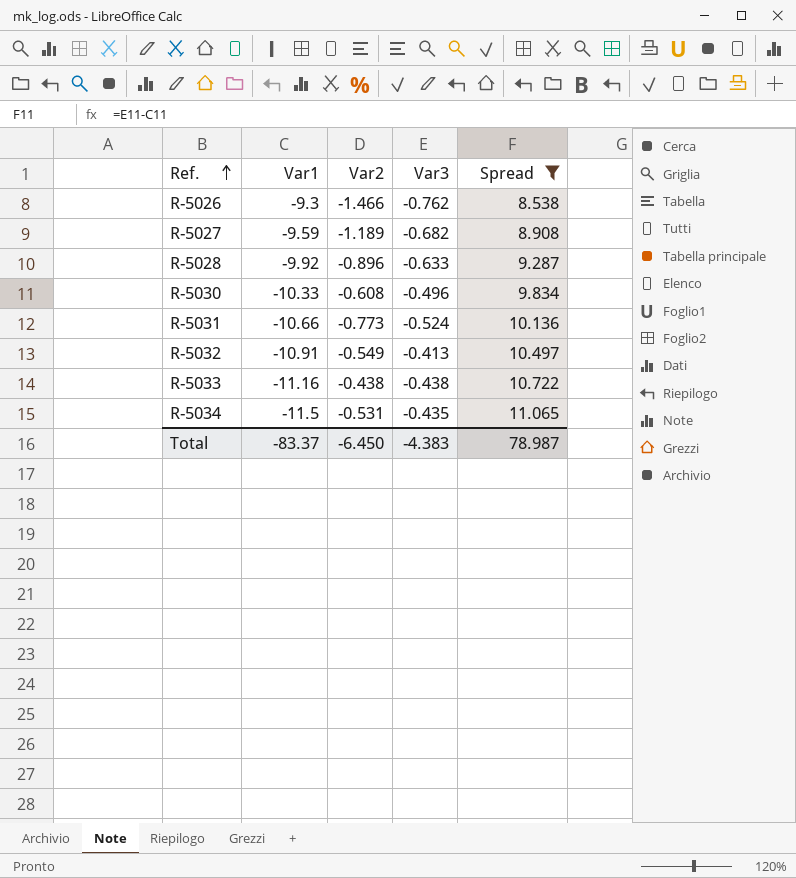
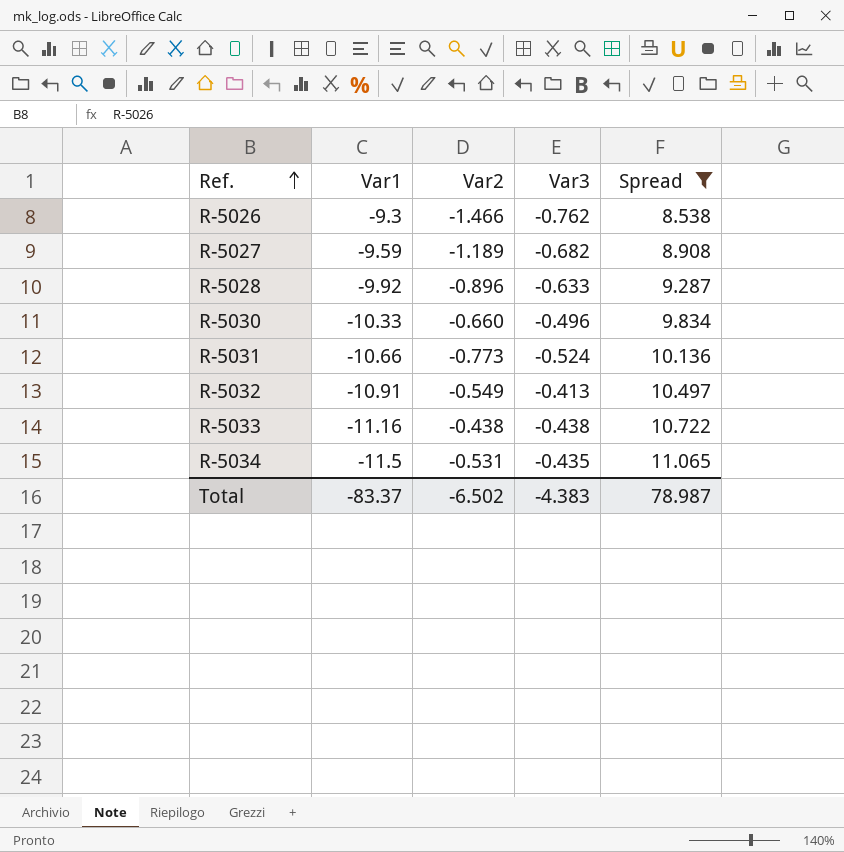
R-5030 | Var2: -0.608 -> -0.660
Total | Var2: -6.450 -> -6.502

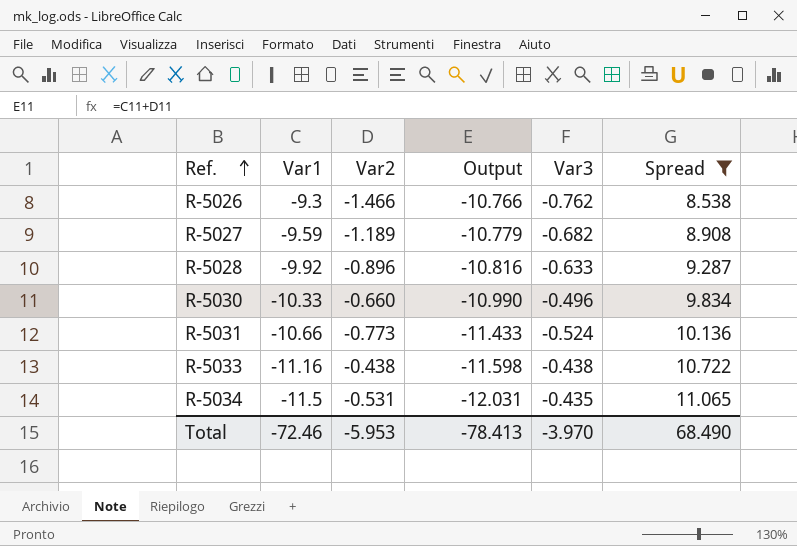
column Output | formula: none -> [Var1] + [Var2]
row R-5032: -10.91 | -0.549 | -0.413 | 10.497 -> none
Total | Var1: -83.37 -> -72.46
Total | Var2: -6.502 -> -5.953
Total | Var3: -4.383 -> -3.970
Total | Spread: 78.987 -> 68.490

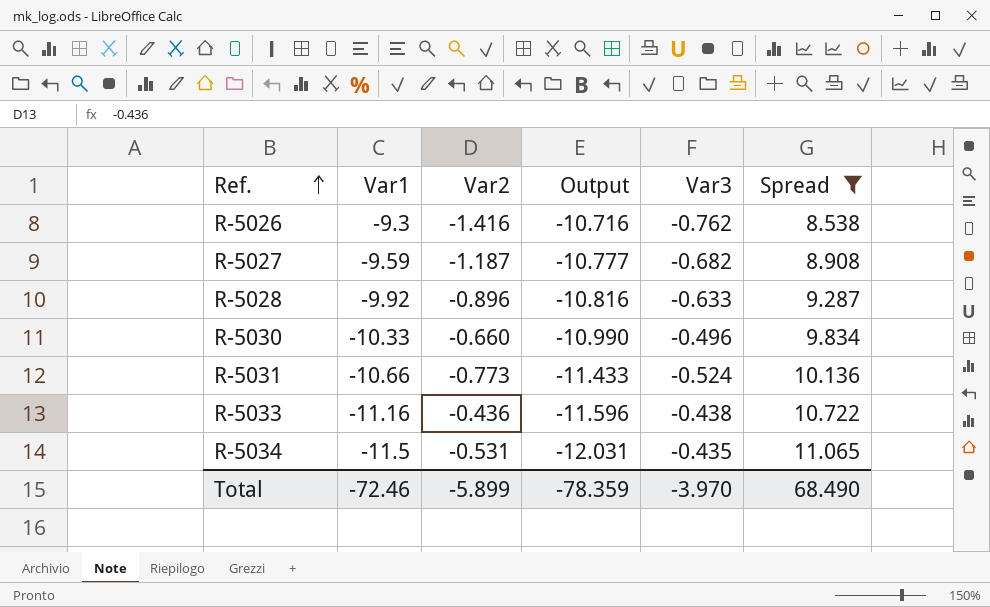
R-5026 | Var2: -1.466 -> -1.416
R-5026 | Output: -10.766 -> -10.716
R-5027 | Var2: -1.189 -> -1.187
R-5027 | Output: -10.779 -> -10.777
R-5033 | Var2: -0.438 -> -0.436
R-5033 | Output: -11.598 -> -11.596
Total | Var2: -5.953 -> -5.899
Total | Output: -78.413 -> -78.359

